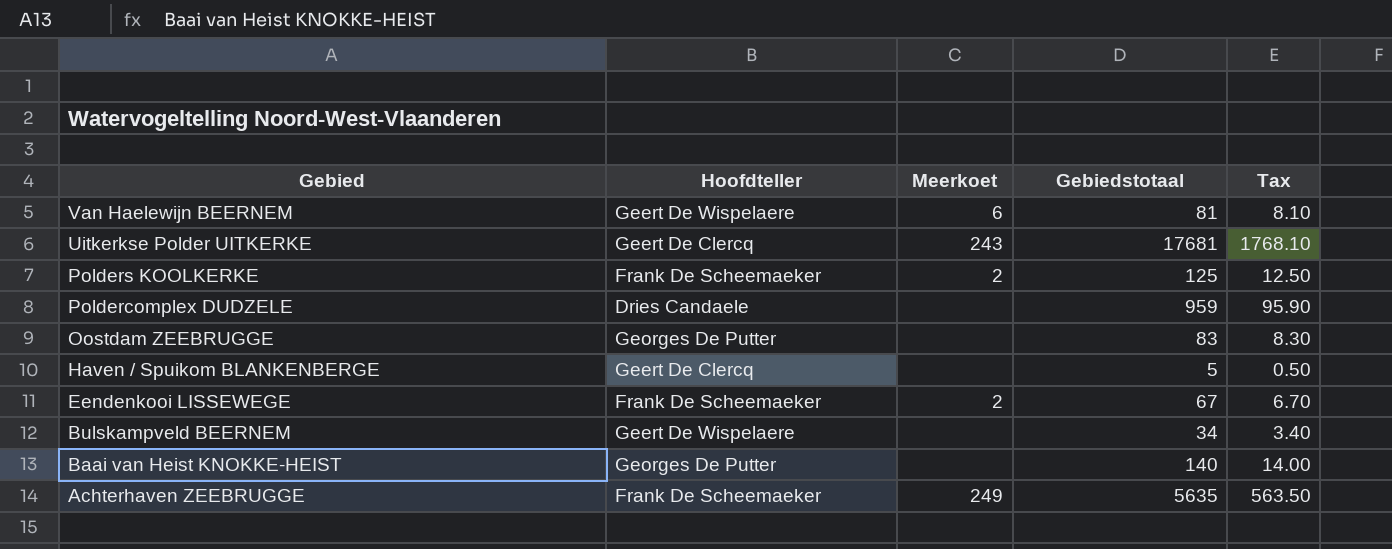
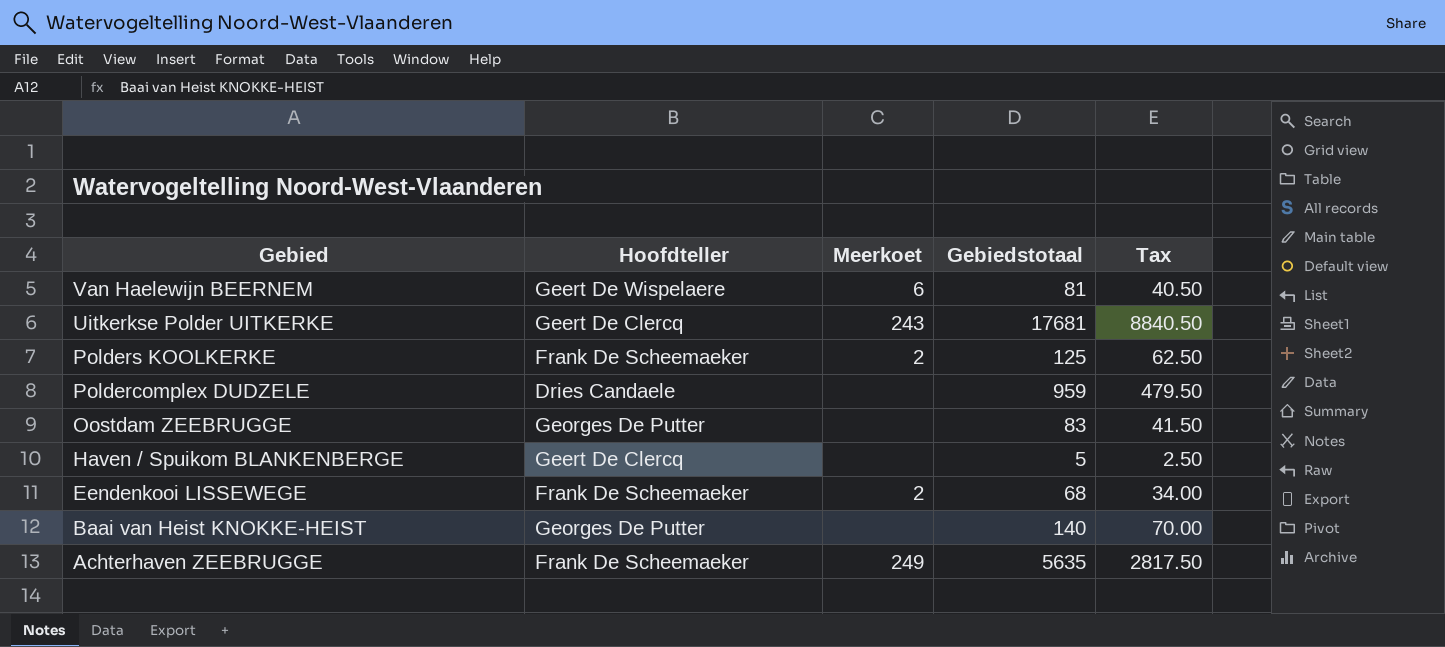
column Tax | formula: [Gebiedstotaal] * 0.1 -> [Gebiedstotaal] * 0.5
row Bulskampveld BEERNEM: Geert De Wispelaere | none | 34 | 3.40 -> none
Eendenkooi LISSEWEGE | Gebiedstotaal: 67 -> 68

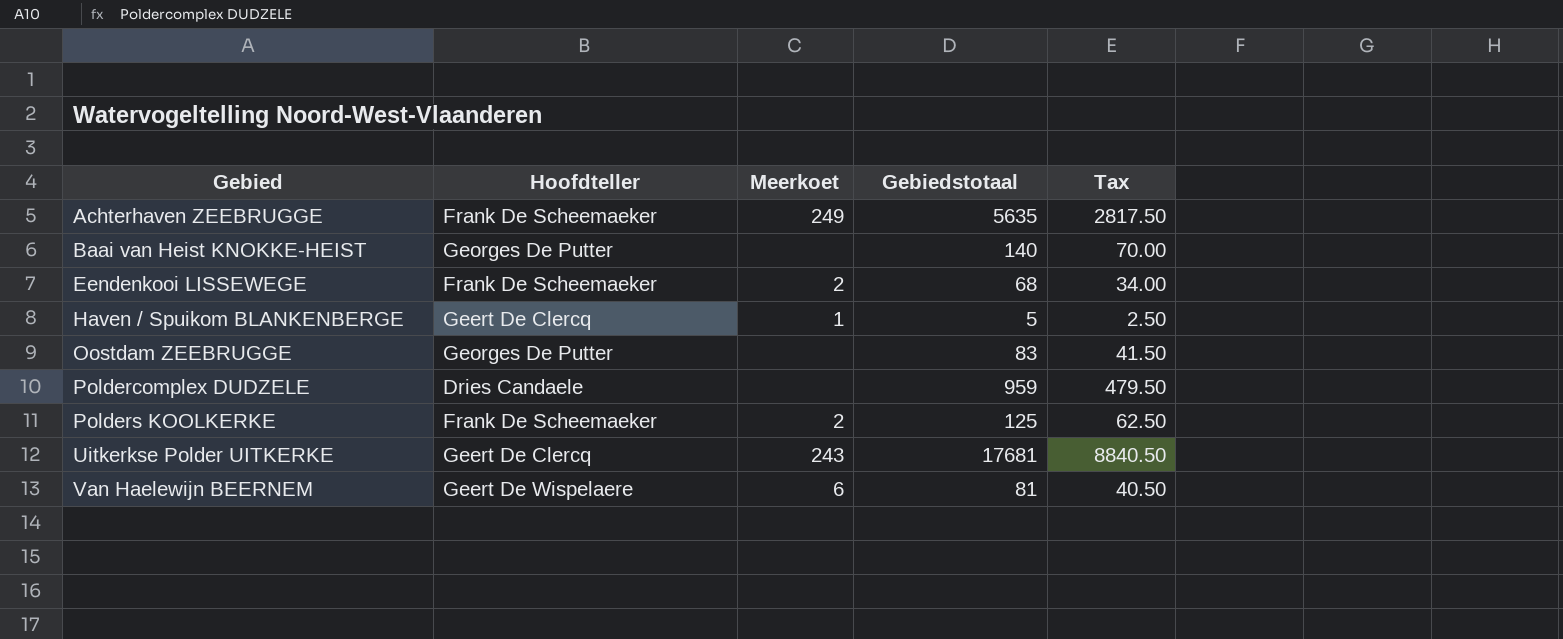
row order: Gebied descending -> Gebied ascending
Haven / Spuikom BLANKENBERGE | Meerkoet: none -> 1

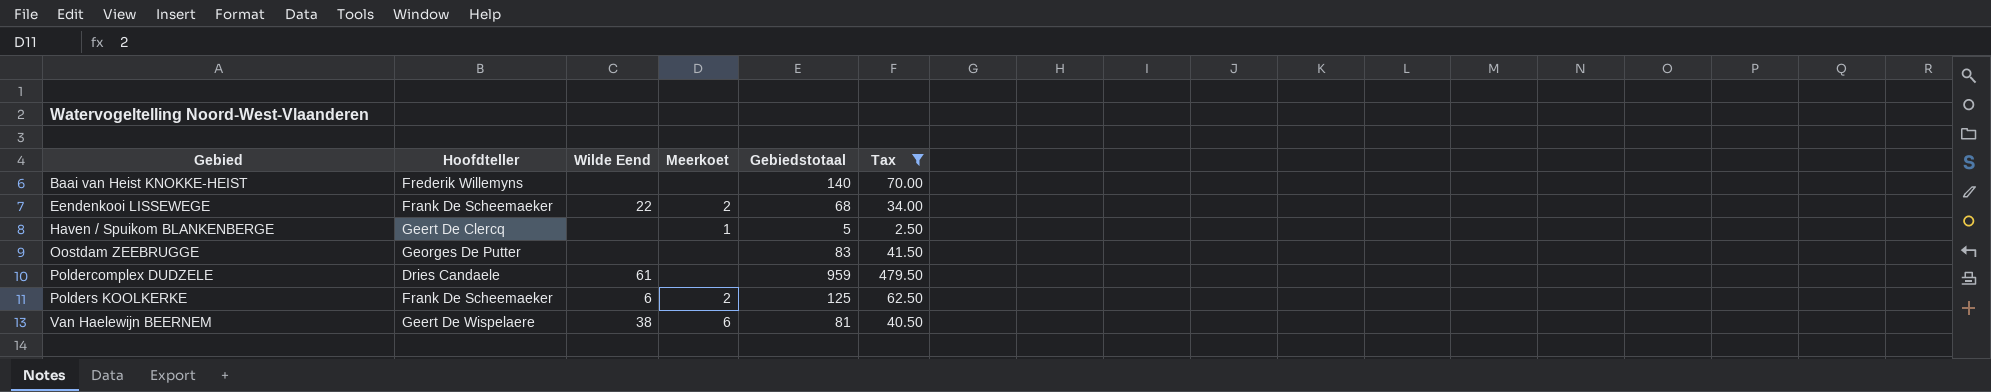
filter: none -> Tax <= 479.50
column Wilde Eend | position: none -> 3
Baai van Heist KNOKKE-HEIST | Hoofdteller: Georges De Putter -> Frederik Willemyns

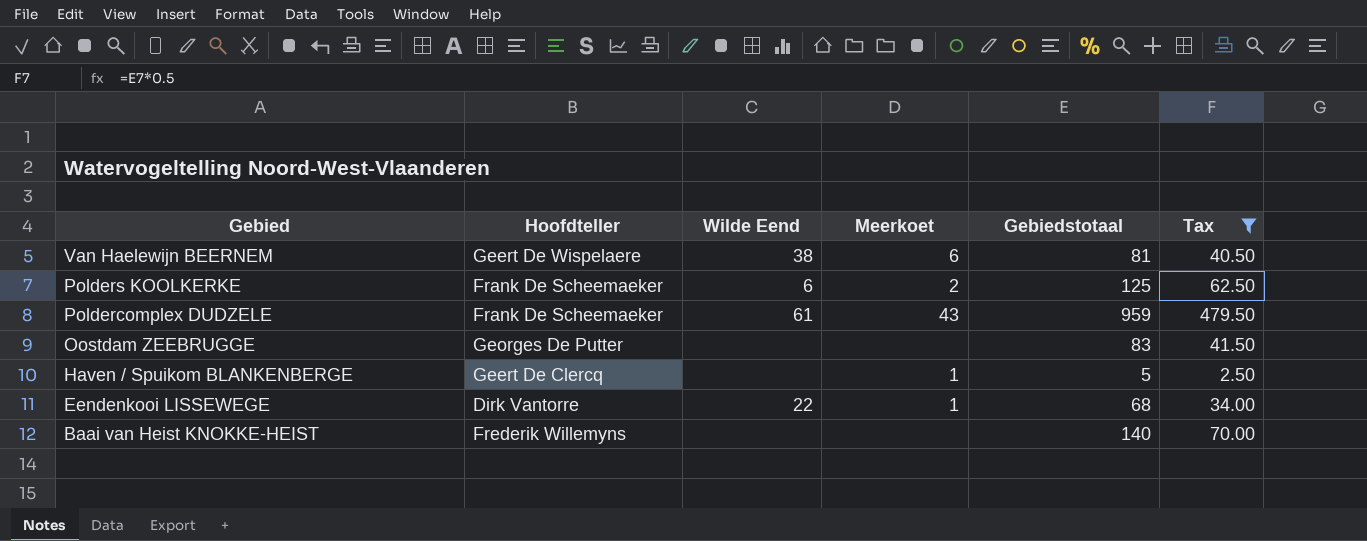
row order: Gebied ascending -> Gebied descending
Poldercomplex DUDZELE | Hoofdteller: Dries Candaele -> Frank De Scheemaeker
Poldercomplex DUDZELE | Meerkoet: none -> 43
Eendenkooi LISSEWEGE | Hoofdteller: Frank De Scheemaeker -> Dirk Vantorre
Eendenkooi LISSEWEGE | Meerkoet: 2 -> 1

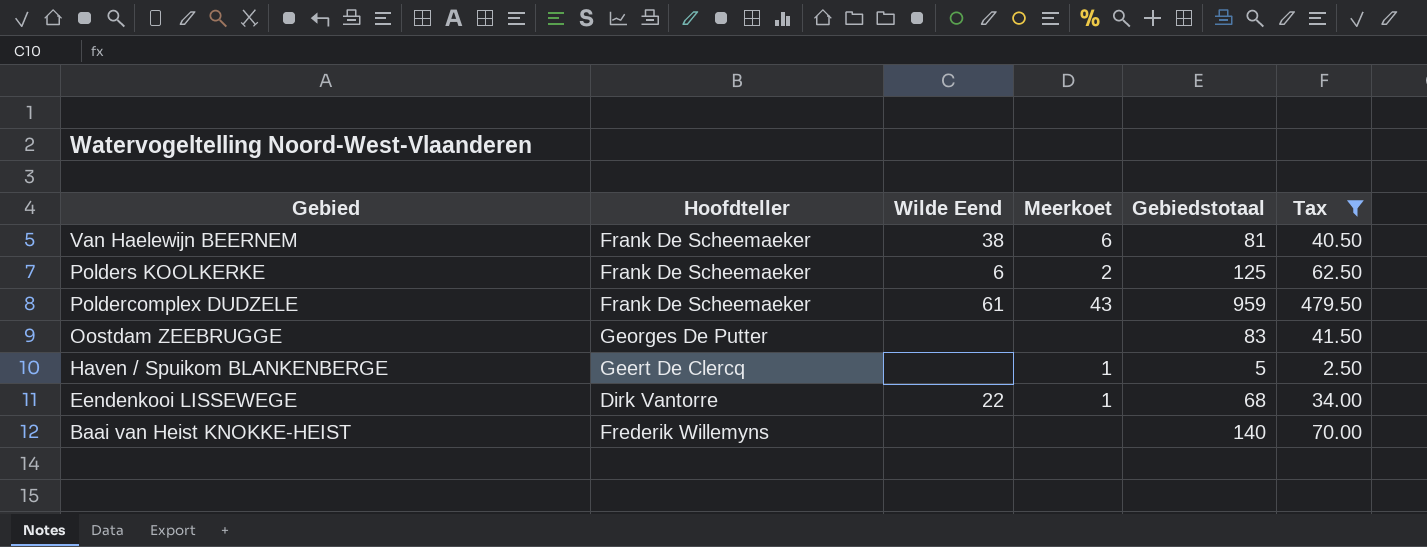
Van Haelewijn BEERNEM | Hoofdteller: Geert De Wispelaere -> Frank De Scheemaeker

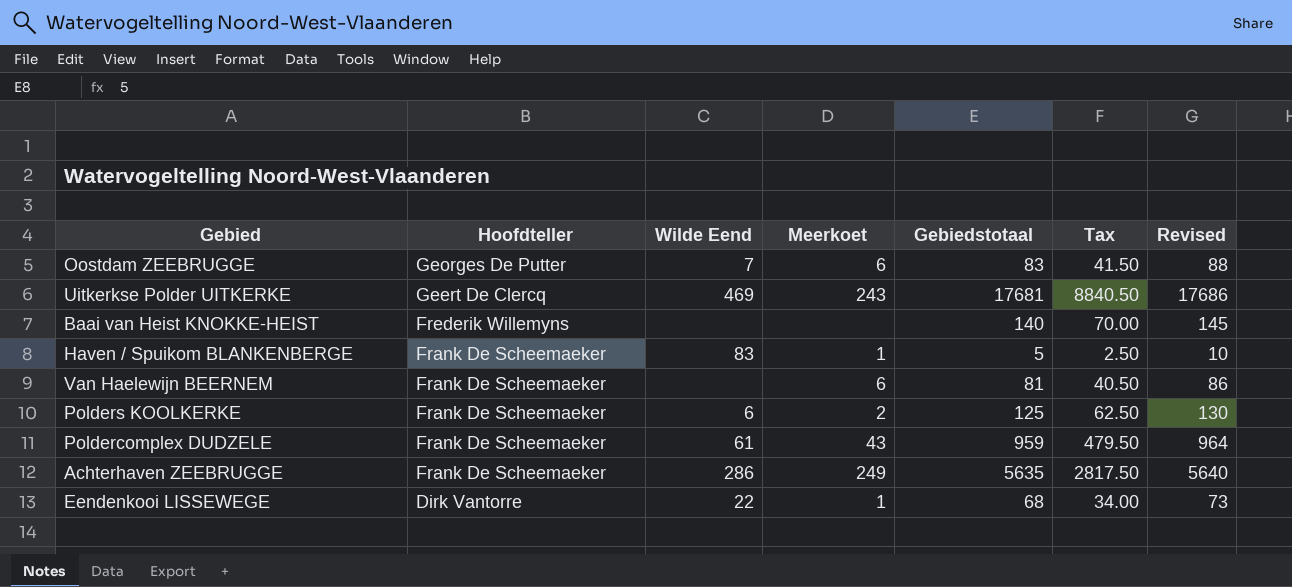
filter: Tax <= 479.50 -> none
row order: Gebied descending -> Hoofdteller descending
column Revised | formula: none -> [Gebiedstotaal] + 5
Oostdam ZEEBRUGGE | Wilde Eend: none -> 7
Oostdam ZEEBRUGGE | Meerkoet: none -> 6
Haven / Spuikom BLANKENBERGE | Hoofdteller: Geert De Clercq -> Frank De Scheemaeker
Haven / Spuikom BLANKENBERGE | Wilde Eend: none -> 83
Van Haelewijn BEERNEM | Wilde Eend: 38 -> none

